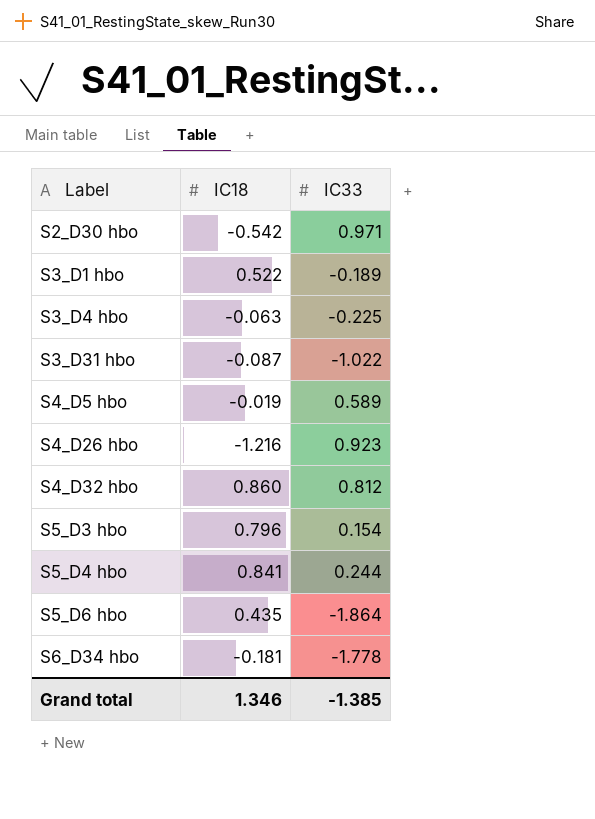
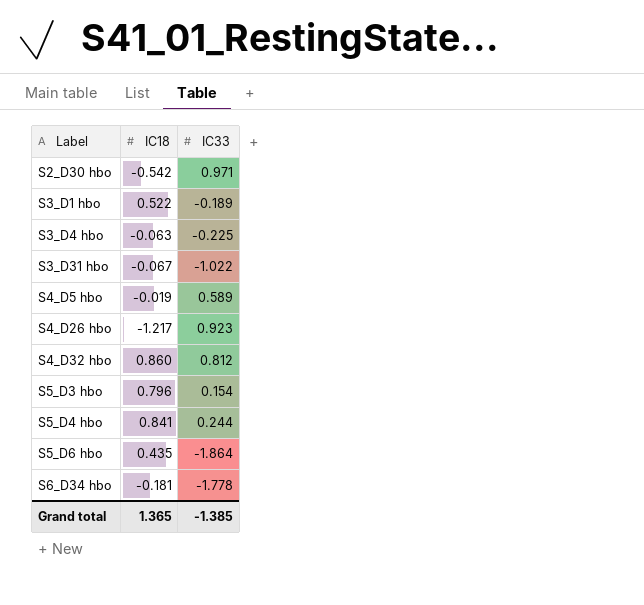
S3_D31 hbo | IC18: -0.087 -> -0.067
S4_D26 hbo | IC18: -1.216 -> -1.217
Grand total | IC18: 1.346 -> 1.365

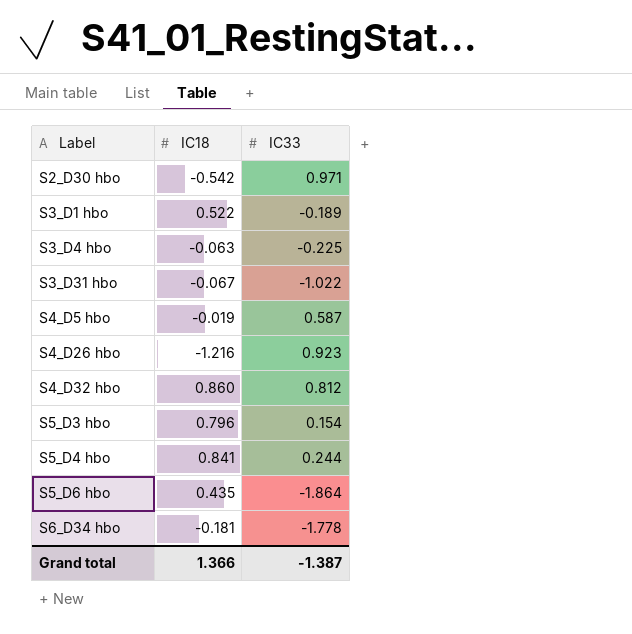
S4_D5 hbo | IC33: 0.589 -> 0.587
S4_D26 hbo | IC18: -1.217 -> -1.216
Grand total | IC18: 1.365 -> 1.366
Grand total | IC33: -1.385 -> -1.387

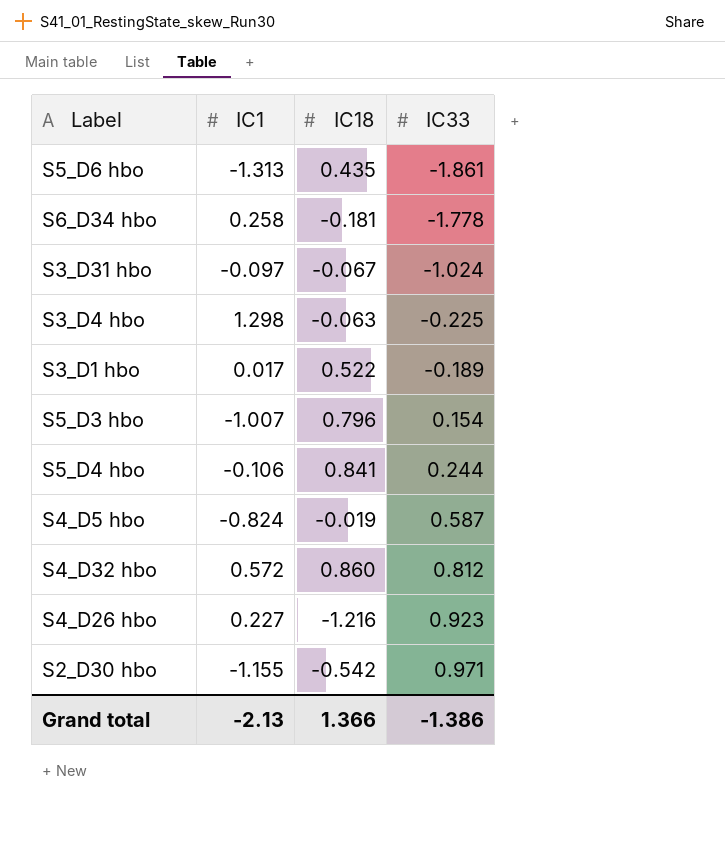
row order: Label ascending -> IC33 ascending
column IC1 | position: none -> 2
S5_D6 hbo | IC33: -1.864 -> -1.861
S3_D31 hbo | IC33: -1.022 -> -1.024
Grand total | IC33: -1.387 -> -1.386

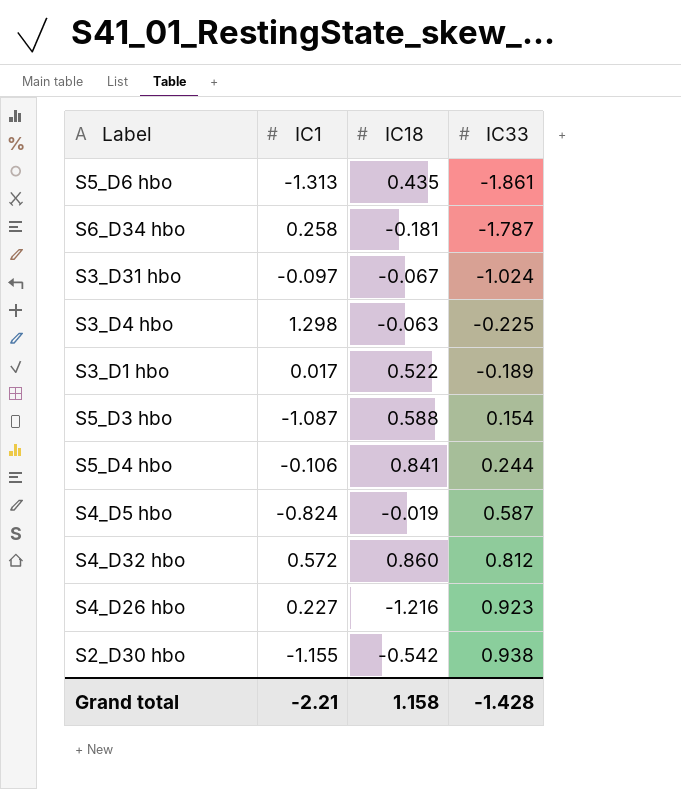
S6_D34 hbo | IC33: -1.778 -> -1.787
S5_D3 hbo | IC1: -1.007 -> -1.087
S5_D3 hbo | IC18: 0.796 -> 0.588
S2_D30 hbo | IC33: 0.971 -> 0.938
Grand total | IC1: -2.13 -> -2.21
Grand total | IC18: 1.366 -> 1.158
Grand total | IC33: -1.386 -> -1.428

